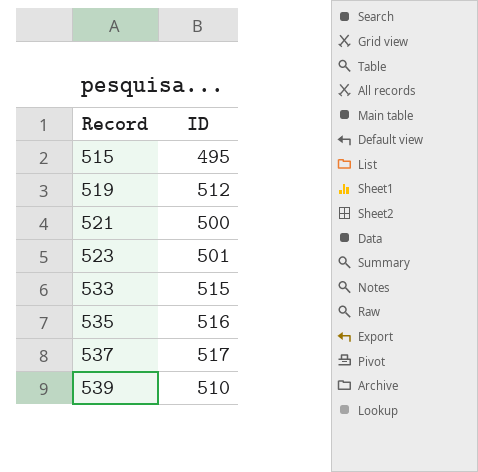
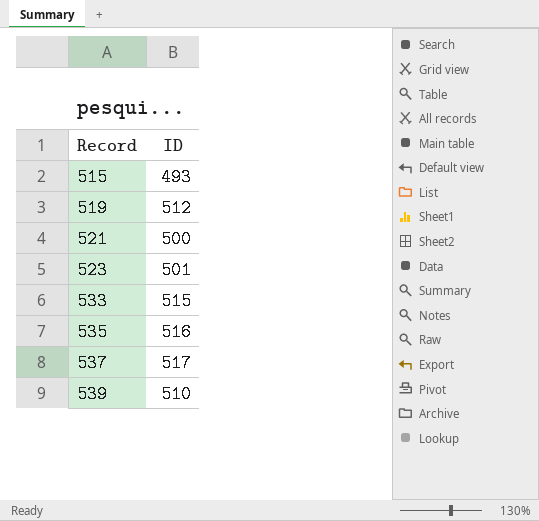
515 | ID: 495 -> 493

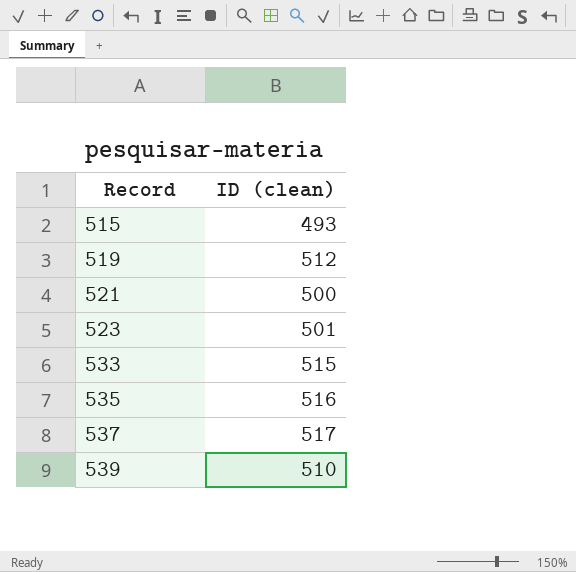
column name: ID -> ID (clean)

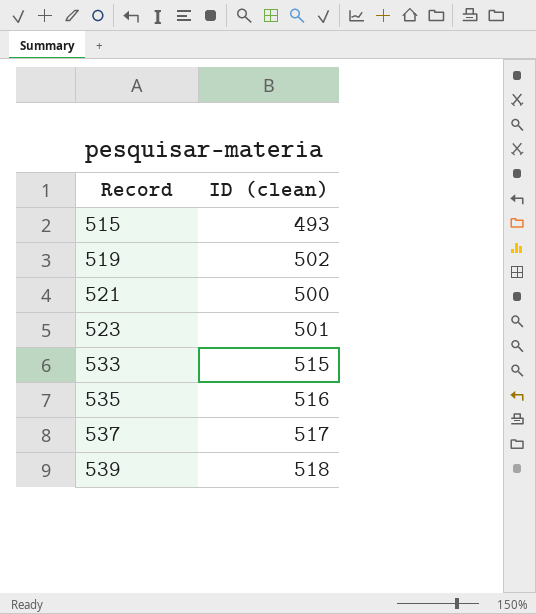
519 | ID (clean): 512 -> 502
539 | ID (clean): 510 -> 518

